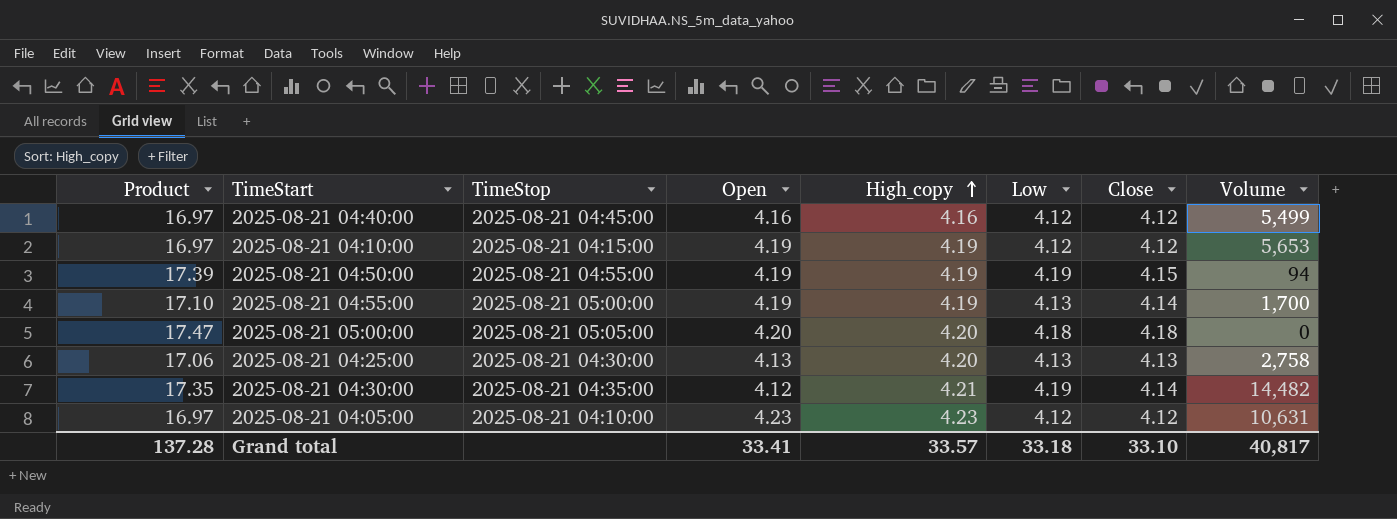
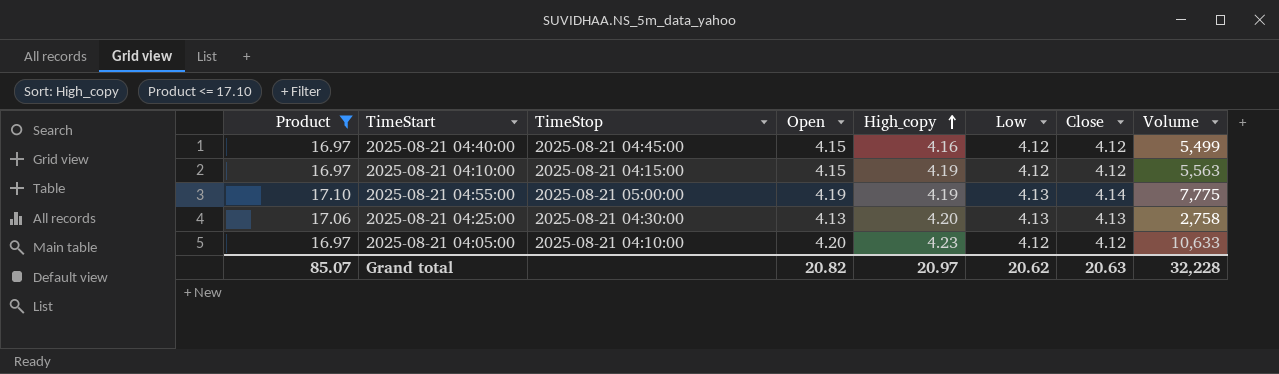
filter: none -> Product <= 17.10
2025-08-21 04:40:00 | Open: 4.16 -> 4.15
2025-08-21 04:10:00 | Open: 4.19 -> 4.15
2025-08-21 04:10:00 | Volume: 5,653 -> 5,563
2025-08-21 04:55:00 | Volume: 1,700 -> 7,775
2025-08-21 04:05:00 | Open: 4.23 -> 4.20
2025-08-21 04:05:00 | Volume: 10,631 -> 10,633
Grand total | Product: 137.28 -> 85.07
Grand total | Open: 33.41 -> 20.82
Grand total | High_copy: 33.57 -> 20.97
Grand total | Low: 33.18 -> 20.62
Grand total | Close: 33.10 -> 20.63
Grand total | Volume: 40,817 -> 32,228

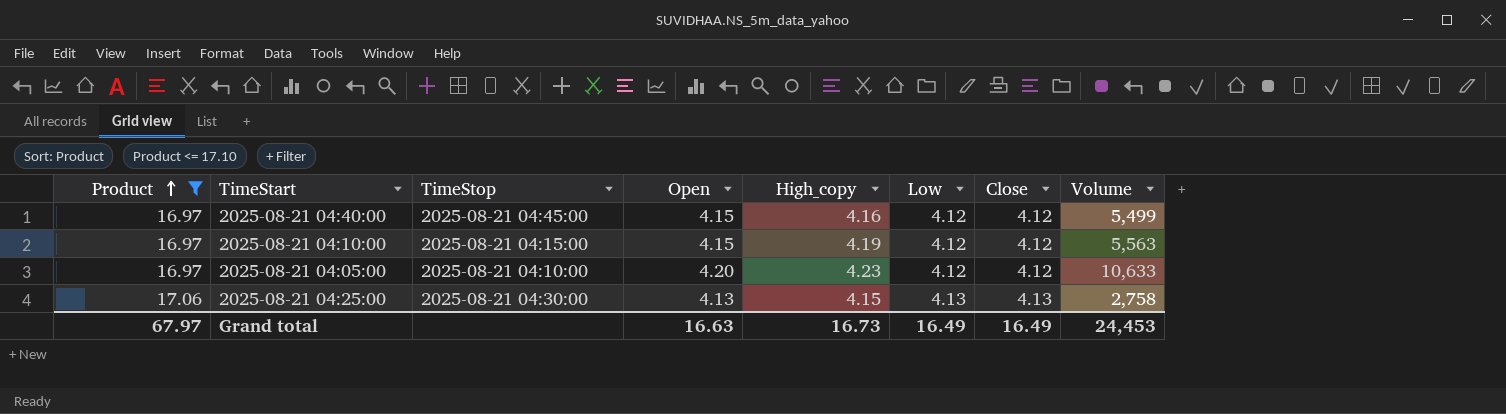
row order: High_copy ascending -> Product ascending
row 2025-08-21 04:55:00: 17.10 | 2025-08-21 05:00:00 | 4.19 | 4.19 | 4.13 | 4.14 | 7,775 -> none
2025-08-21 04:25:00 | High_copy: 4.20 -> 4.15
Grand total | Product: 85.07 -> 67.97
Grand total | Open: 20.82 -> 16.63
Grand total | High_copy: 20.97 -> 16.73
Grand total | Low: 20.62 -> 16.49
Grand total | Close: 20.63 -> 16.49
Grand total | Volume: 32,228 -> 24,453

